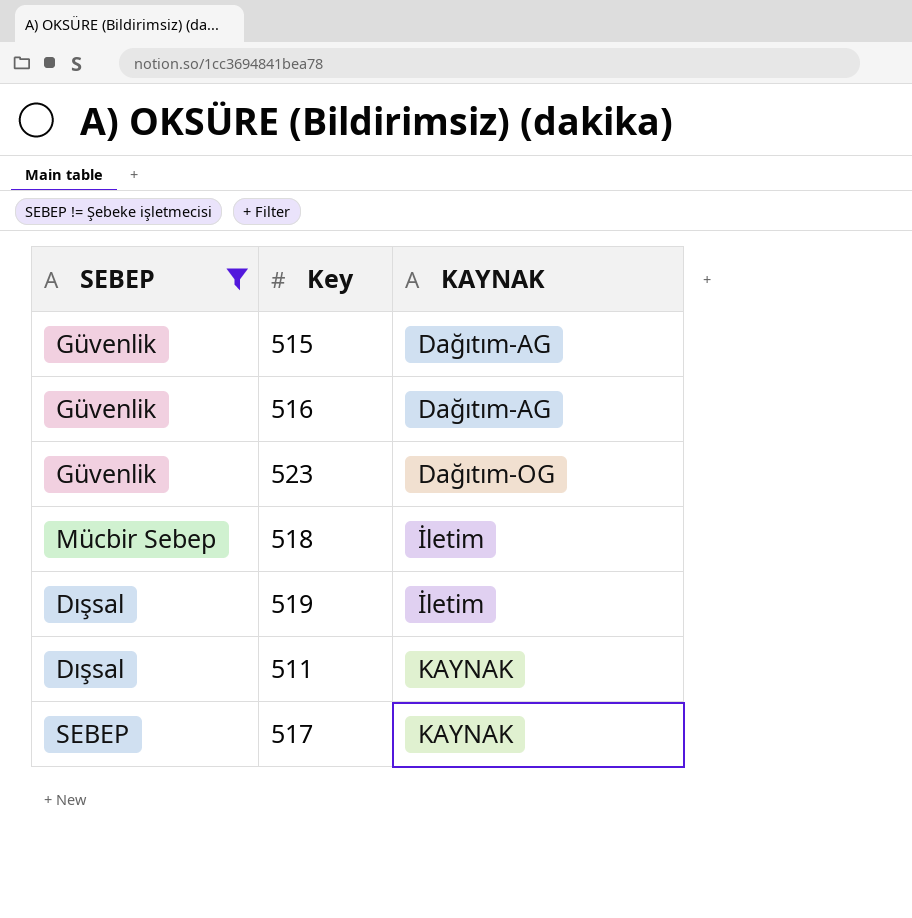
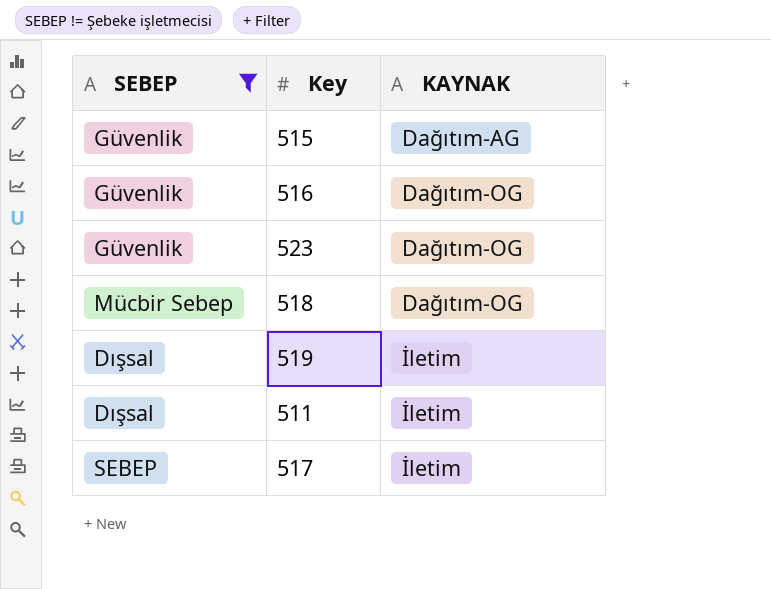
516 | KAYNAK: Dağıtım-AG -> Dağıtım-OG
518 | KAYNAK: İletim -> Dağıtım-OG
511 | KAYNAK: KAYNAK -> İletim
517 | KAYNAK: KAYNAK -> İletim

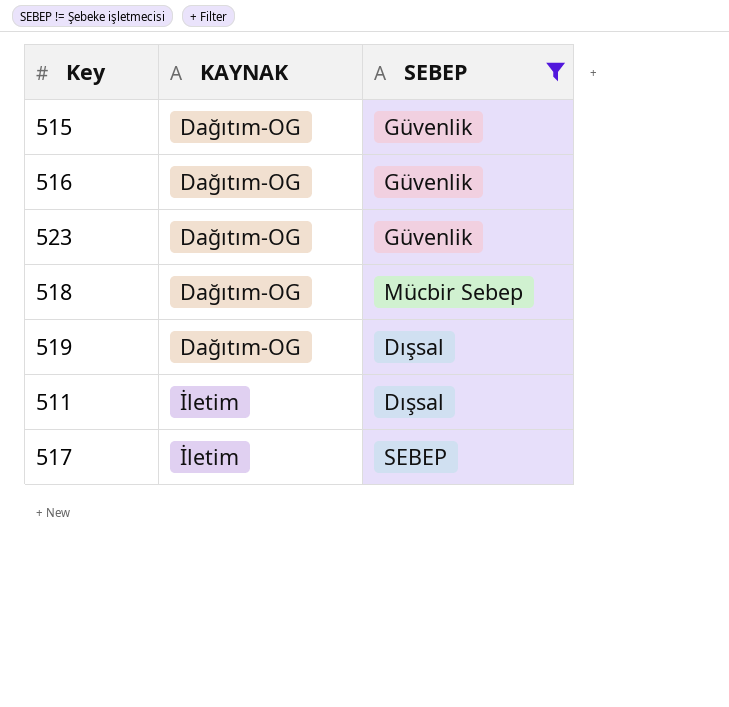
column SEBEP | position: 1 -> 3
515 | KAYNAK: Dağıtım-AG -> Dağıtım-OG
519 | KAYNAK: İletim -> Dağıtım-OG

